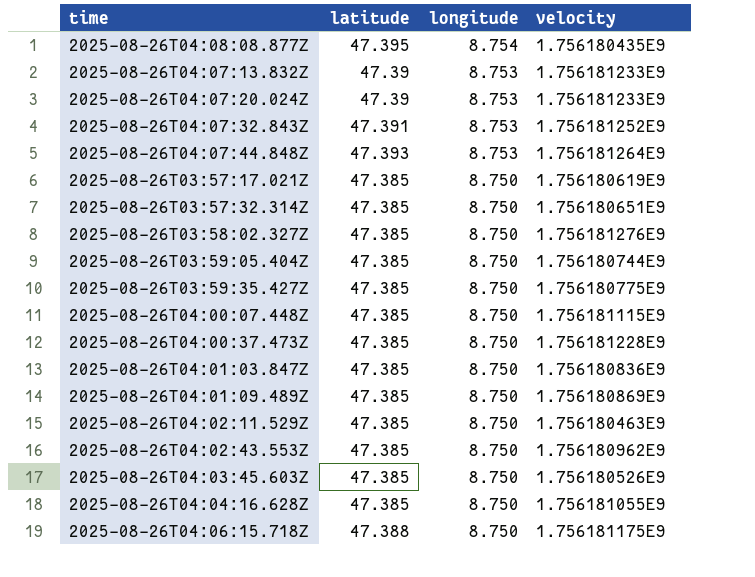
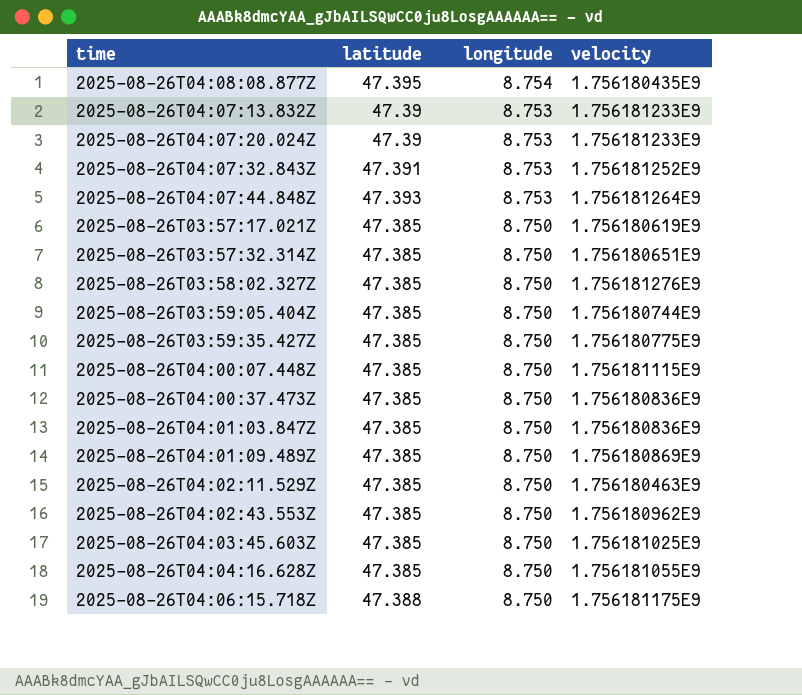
2025-08-26T04:00:37.473Z | velocity: 1.756181228E9 -> 1.756180836E9
2025-08-26T04:03:45.603Z | velocity: 1.756180526E9 -> 1.756181025E9

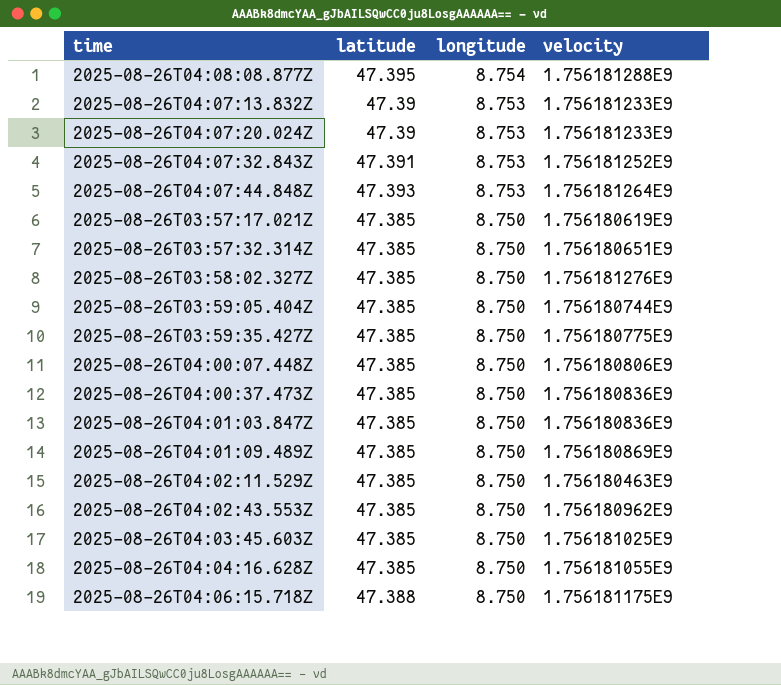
2025-08-26T04:08:08.877Z | velocity: 1.756180435E9 -> 1.756181288E9
2025-08-26T04:00:07.448Z | velocity: 1.756181115E9 -> 1.756180806E9

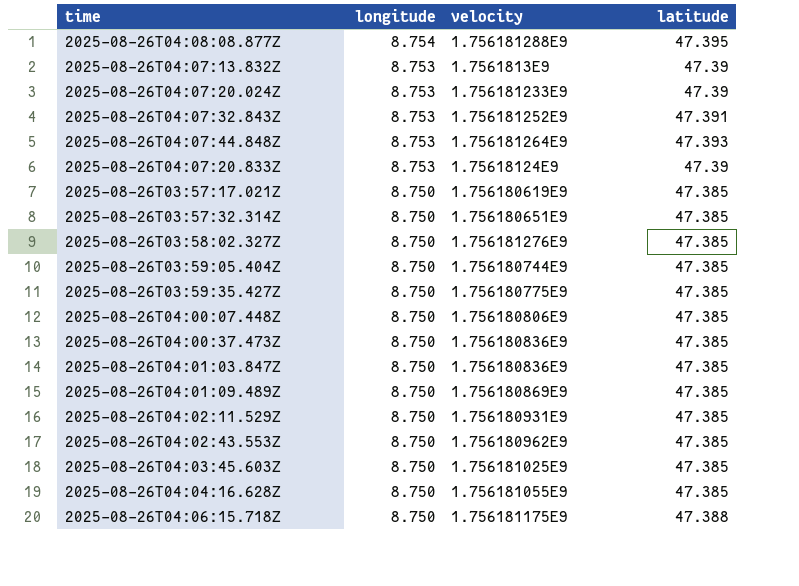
column latitude | position: 2 -> 4
2025-08-26T04:07:13.832Z | velocity: 1.756181233E9 -> 1.7561813E9
row 2025-08-26T04:07:20.833Z: none -> 8.753 | 1.75618124E9 | 47.39
2025-08-26T04:02:11.529Z | velocity: 1.756180463E9 -> 1.756180931E9

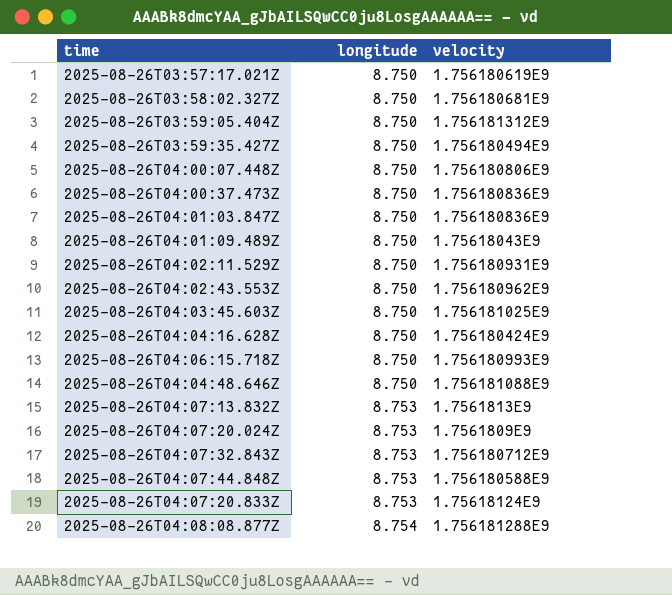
row order: longitude descending -> longitude ascending
column latitude | position: 4 -> none
row 2025-08-26T03:57:32.314Z: 8.750 | 1.756180651E9 | 47.385 -> none
2025-08-26T03:58:02.327Z | velocity: 1.756181276E9 -> 1.756180681E9
2025-08-26T03:59:05.404Z | velocity: 1.756180744E9 -> 1.756181312E9
2025-08-26T03:59:35.427Z | velocity: 1.756180775E9 -> 1.756180494E9
2025-08-26T04:01:09.489Z | velocity: 1.756180869E9 -> 1.75618043E9
2025-08-26T04:04:16.628Z | velocity: 1.756181055E9 -> 1.756180424E9
2025-08-26T04:06:15.718Z | velocity: 1.756181175E9 -> 1.756180993E9
row 2025-08-26T04:04:48.646Z: none -> 8.750 | 1.756181088E9
2025-08-26T04:07:20.024Z | velocity: 1.756181233E9 -> 1.7561809E9
2025-08-26T04:07:32.843Z | velocity: 1.756181252E9 -> 1.756180712E9
2025-08-26T04:07:44.848Z | velocity: 1.756181264E9 -> 1.756180588E9

